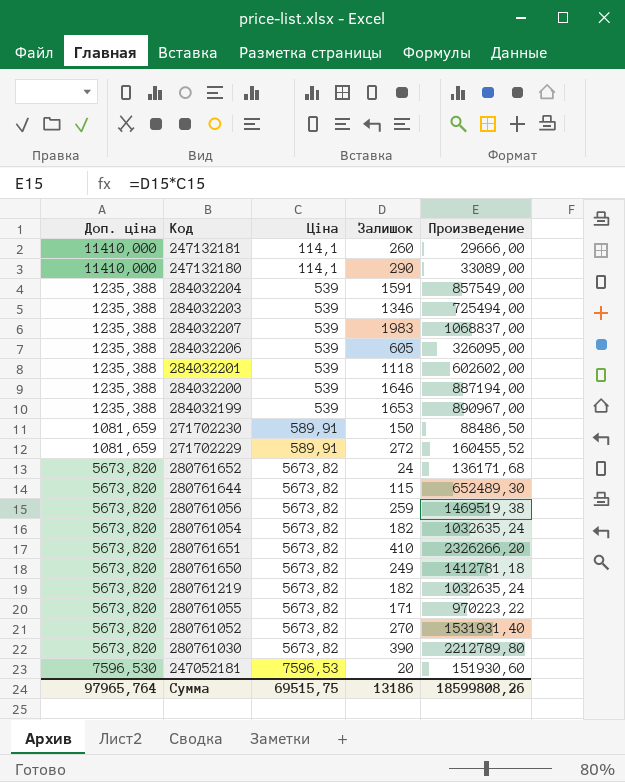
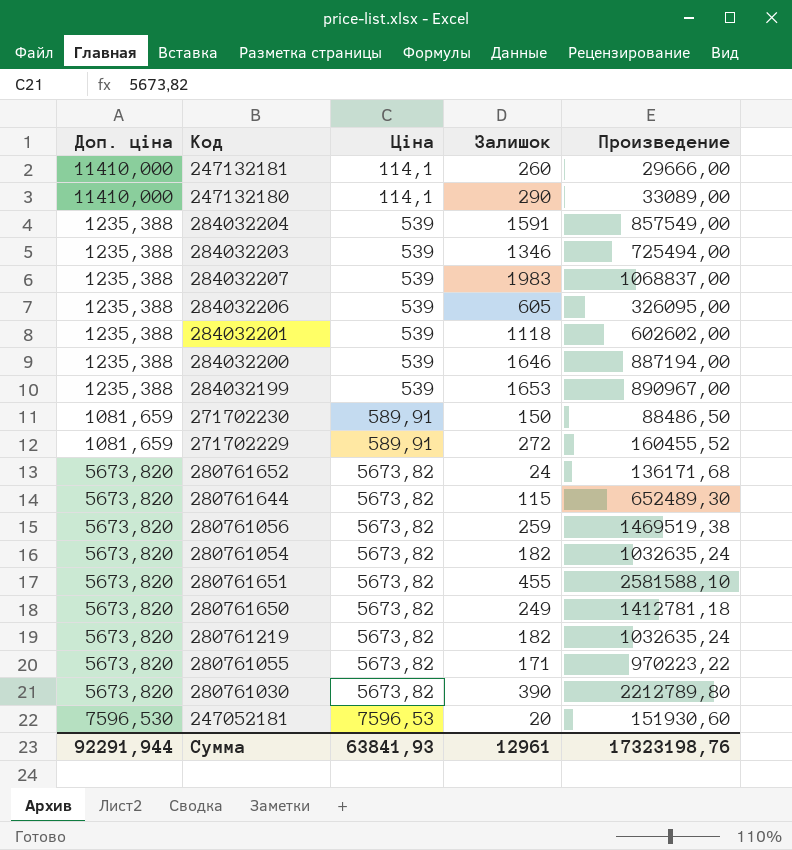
row 280761052: 5673,820 | 5673,82 | 270 | 1531931,40 -> none
280761651 | Залишок: 410 -> 455
280761651 | Произведение: 2326266,20 -> 2581588,10
Сумма | Доп. ціна: 97965,764 -> 92291,944
Сумма | Ціна: 69515,75 -> 63841,93
Сумма | Залишок: 13186 -> 12961
Сумма | Произведение: 18599808,26 -> 17323198,76

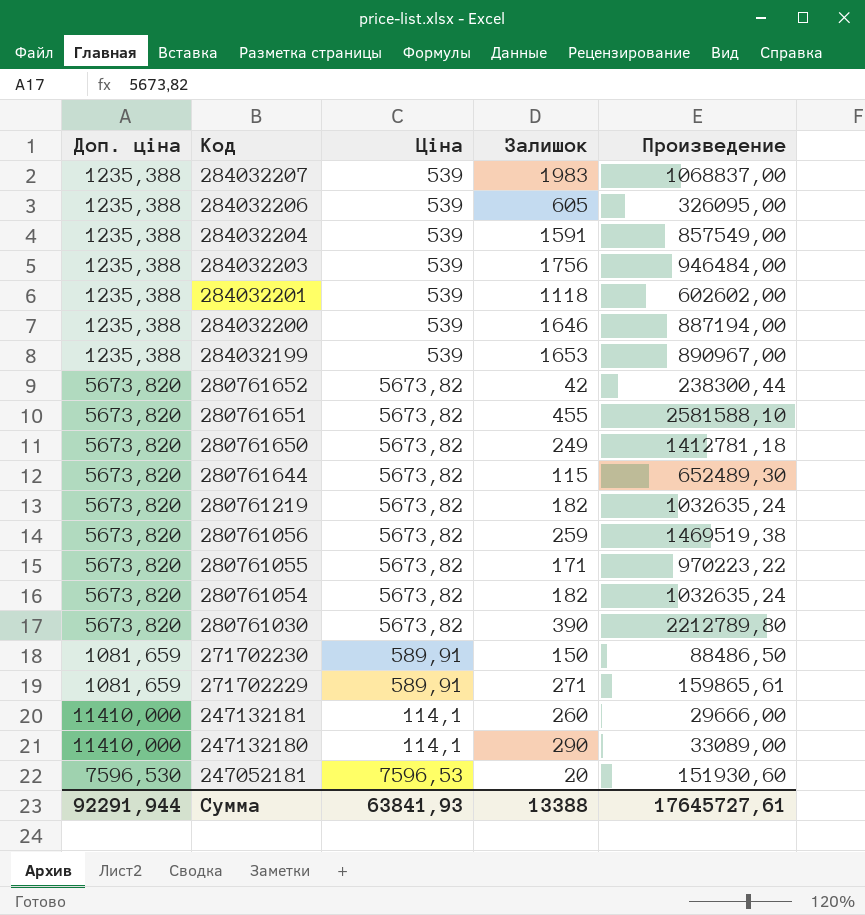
row order: Ціна ascending -> Код descending
284032203 | Залишок: 1346 -> 1756
284032203 | Произведение: 725494,00 -> 946484,00
280761652 | Залишок: 24 -> 42
280761652 | Произведение: 136171,68 -> 238300,44
271702229 | Залишок: 272 -> 271
271702229 | Произведение: 160455,52 -> 159865,61
Сумма | Залишок: 12961 -> 13388
Сумма | Произведение: 17323198,76 -> 17645727,61

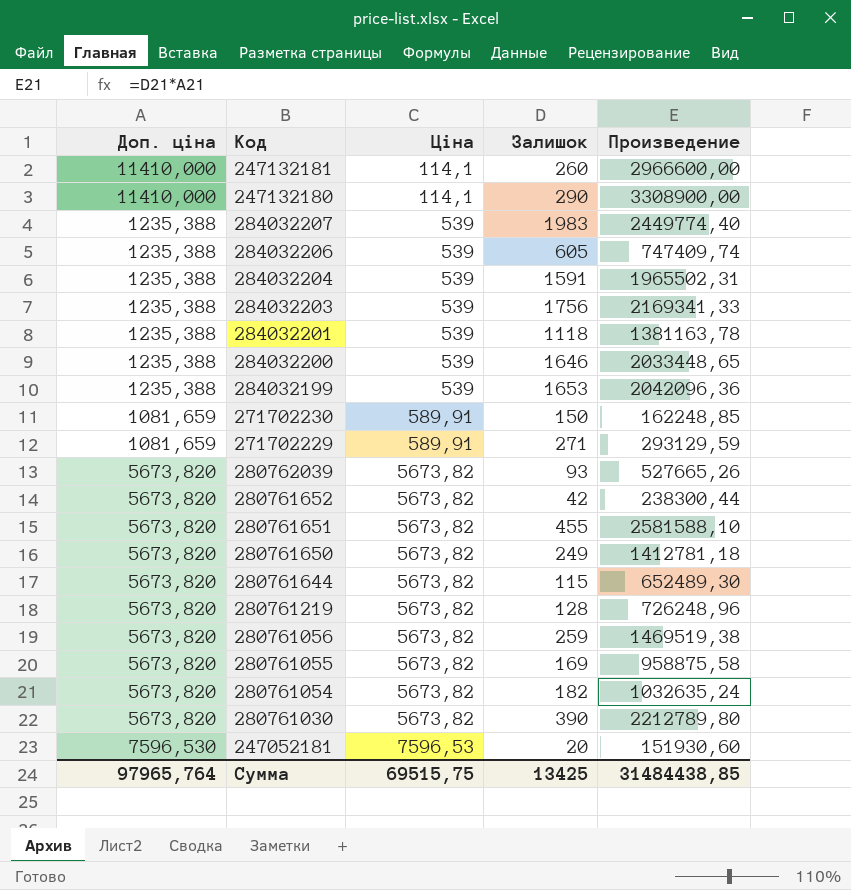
row order: Код descending -> Ціна ascending
column Произведение | formula: [Ціна] * [Залишок] -> [Доп. ціна] * [Залишок]
row 280762039: none -> 5673,820 | 5673,82 | 93 | 527665,26
280761219 | Залишок: 182 -> 128
280761055 | Залишок: 171 -> 169
Сумма | Доп. ціна: 92291,944 -> 97965,764
Сумма | Ціна: 63841,93 -> 69515,75
Сумма | Залишок: 13388 -> 13425
Сумма | Произведение: 17645727,61 -> 31484438,85

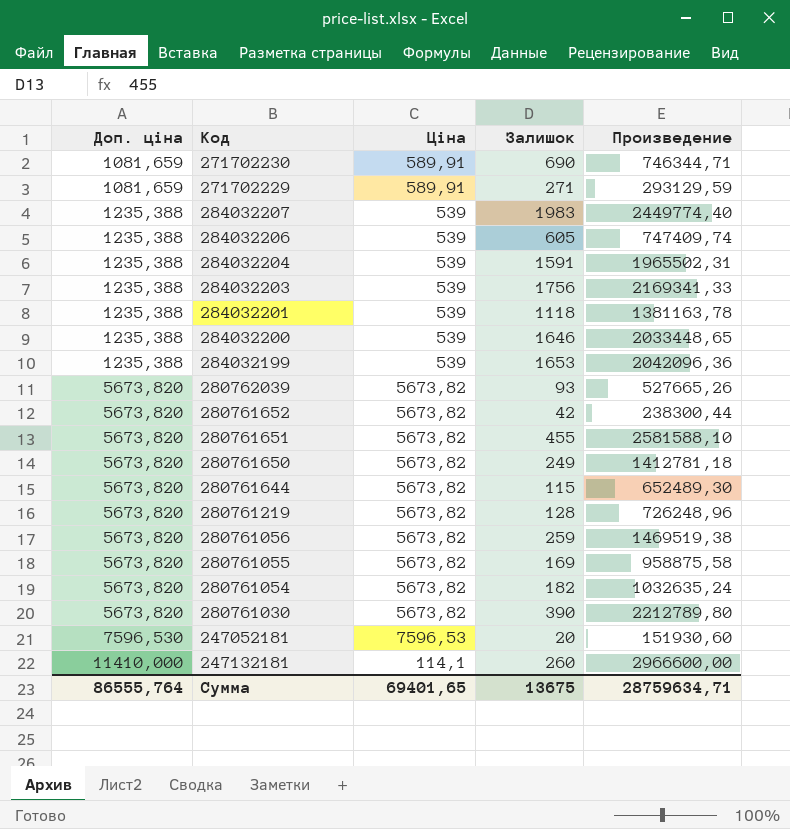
row order: Ціна ascending -> Доп. ціна ascending
row 247132180: 11410,000 | 114,1 | 290 | 3308900,00 -> none
271702230 | Залишок: 150 -> 690
271702230 | Произведение: 162248,85 -> 746344,71
Сумма | Доп. ціна: 97965,764 -> 86555,764
Сумма | Ціна: 69515,75 -> 69401,65
Сумма | Залишок: 13425 -> 13675
Сумма | Произведение: 31484438,85 -> 28759634,71

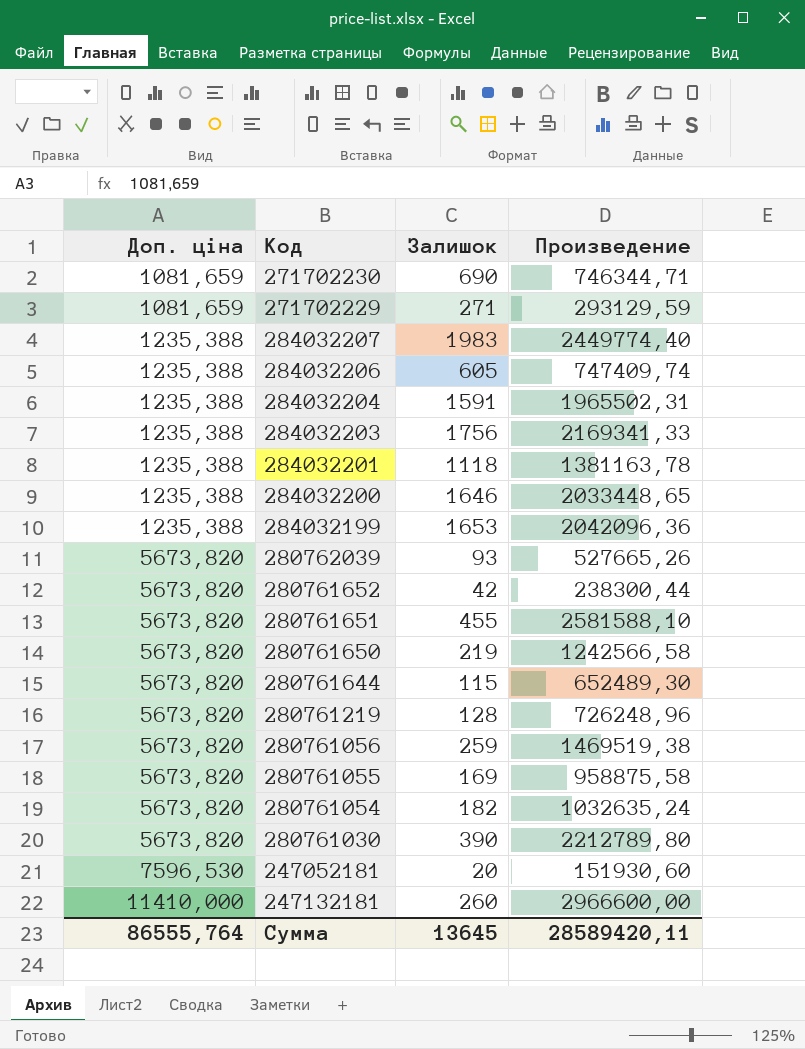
column Ціна | position: 3 -> none
280761650 | Залишок: 249 -> 219
280761650 | Произведение: 1412781,18 -> 1242566,58
Сумма | Залишок: 13675 -> 13645
Сумма | Произведение: 28759634,71 -> 28589420,11

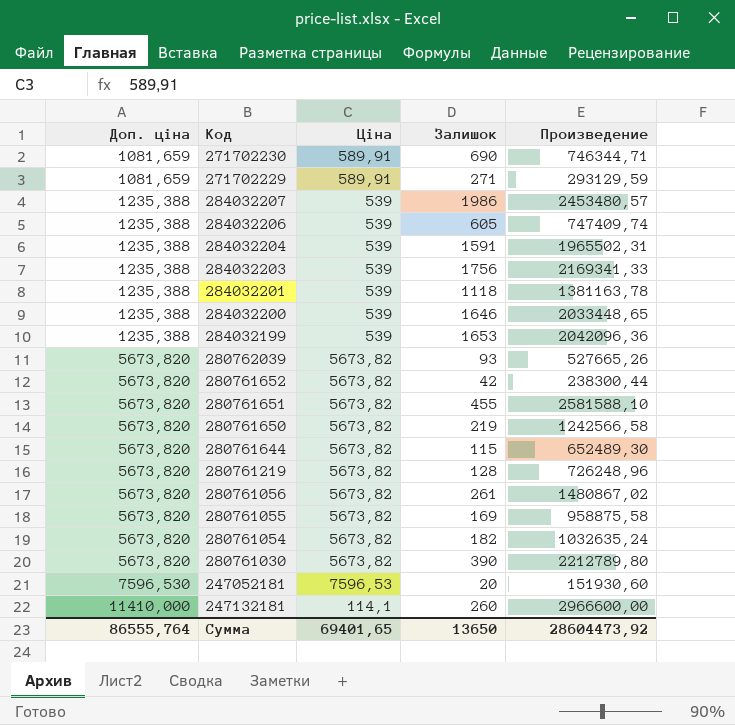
column Ціна | position: none -> 3
284032207 | Залишок: 1983 -> 1986
284032207 | Произведение: 2449774,40 -> 2453480,57
280761056 | Залишок: 259 -> 261
280761056 | Произведение: 1469519,38 -> 1480867,02
Сумма | Залишок: 13645 -> 13650
Сумма | Произведение: 28589420,11 -> 28604473,92

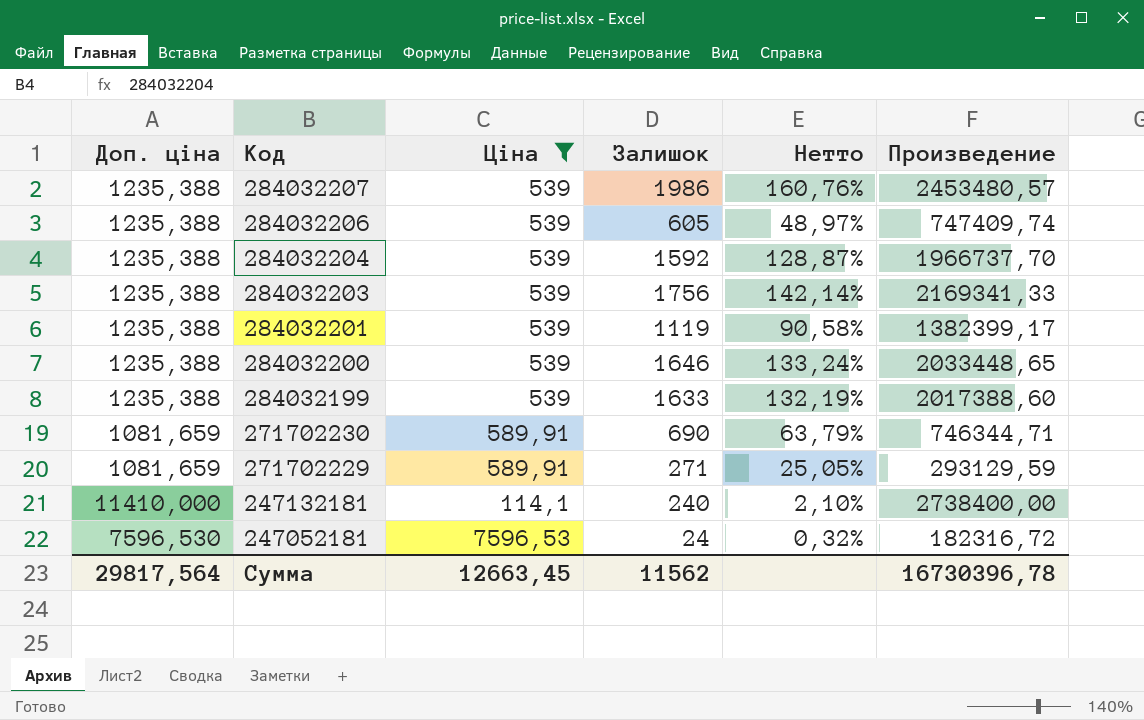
filter: none -> Ціна != 5673,82
row order: Доп. ціна ascending -> Код descending
column Нетто | formula: none -> [Залишок] / [Доп. ціна]
284032204 | Залишок: 1591 -> 1592
284032204 | Произведение: 1965502,31 -> 1966737,70
284032201 | Залишок: 1118 -> 1119
284032201 | Произведение: 1381163,78 -> 1382399,17
284032199 | Залишок: 1653 -> 1633
284032199 | Произведение: 2042096,36 -> 2017388,60
247132181 | Залишок: 260 -> 240
247132181 | Произведение: 2966600,00 -> 2738400,00
247052181 | Залишок: 20 -> 24
247052181 | Произведение: 151930,60 -> 182316,72
Сумма | Доп. ціна: 86555,764 -> 29817,564
Сумма | Ціна: 69401,65 -> 12663,45
Сумма | Залишок: 13650 -> 11562
Сумма | Произведение: 28604473,92 -> 16730396,78

